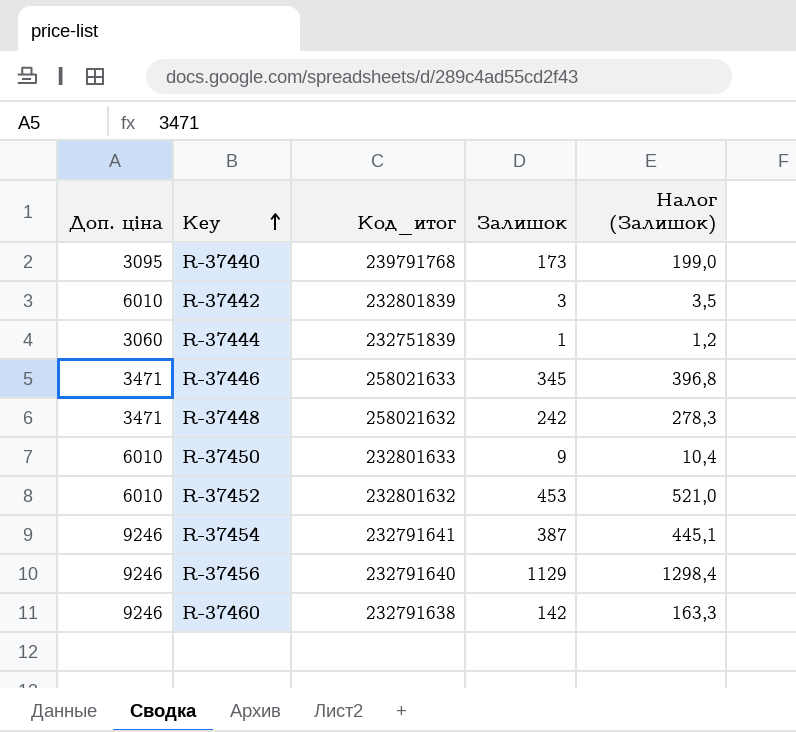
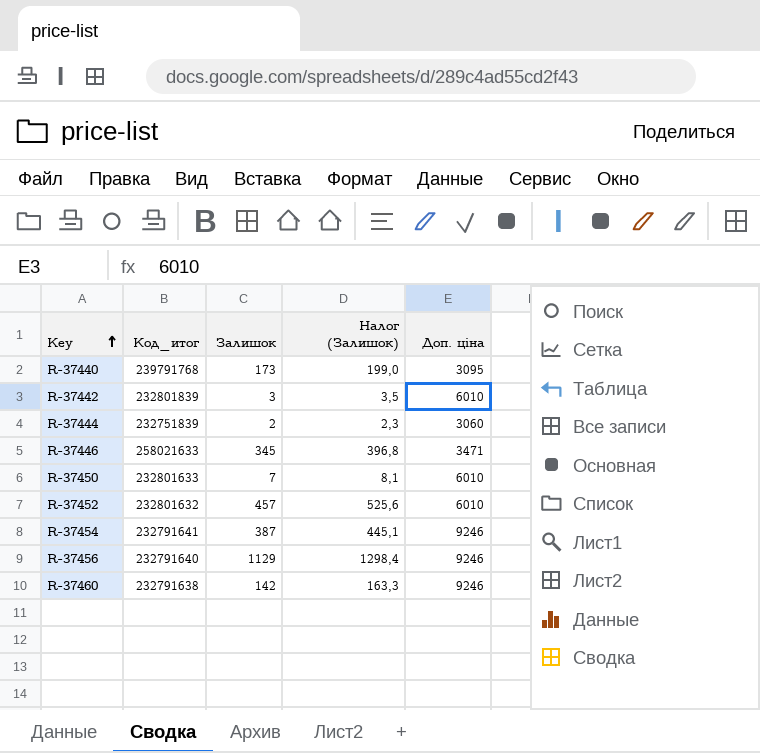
column Доп. ціна | position: 1 -> 5
row R-37448: 3471 | 258021632 | 242 | 278,3 -> none
R-37444 | Залишок: 1 -> 2
R-37444 | Налог (Залишок): 1,2 -> 2,3
R-37450 | Залишок: 9 -> 7
R-37450 | Налог (Залишок): 10,4 -> 8,1
R-37452 | Залишок: 453 -> 457
R-37452 | Налог (Залишок): 521,0 -> 525,6

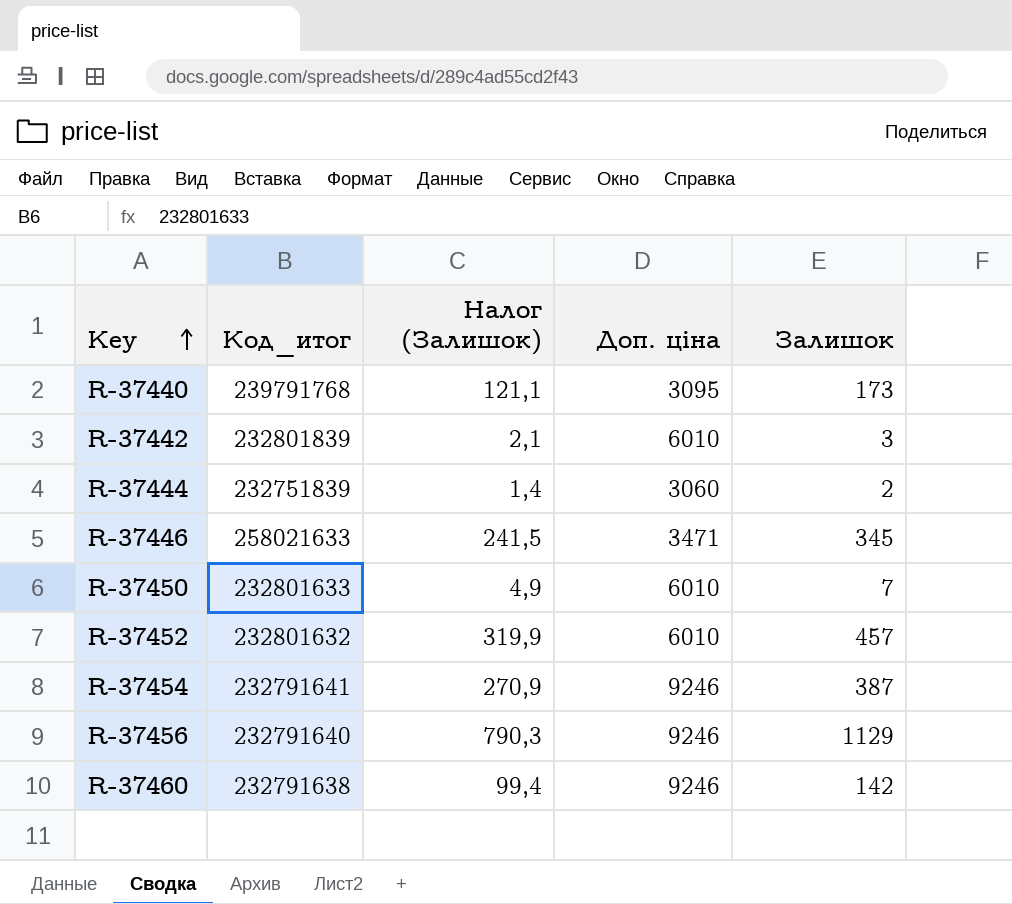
column Налог (Залишок) | formula: [Залишок] * 1,15 -> [Залишок] * 0,7
column Залишок | position: 3 -> 5

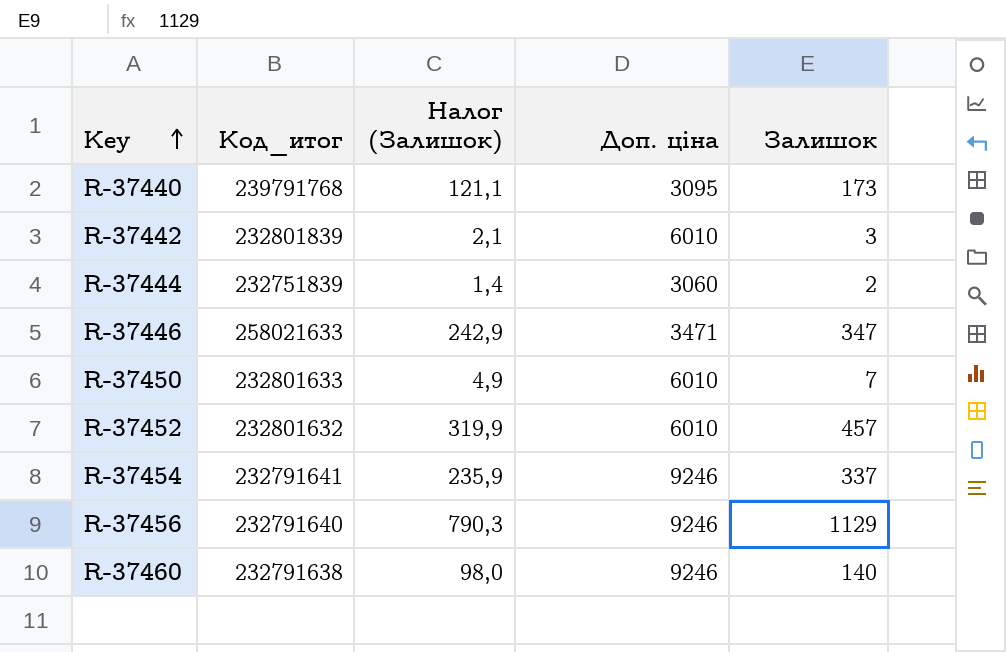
R-37446 | Налог (Залишок): 241,5 -> 242,9
R-37446 | Залишок: 345 -> 347
R-37454 | Налог (Залишок): 270,9 -> 235,9
R-37454 | Залишок: 387 -> 337
R-37460 | Налог (Залишок): 99,4 -> 98,0
R-37460 | Залишок: 142 -> 140

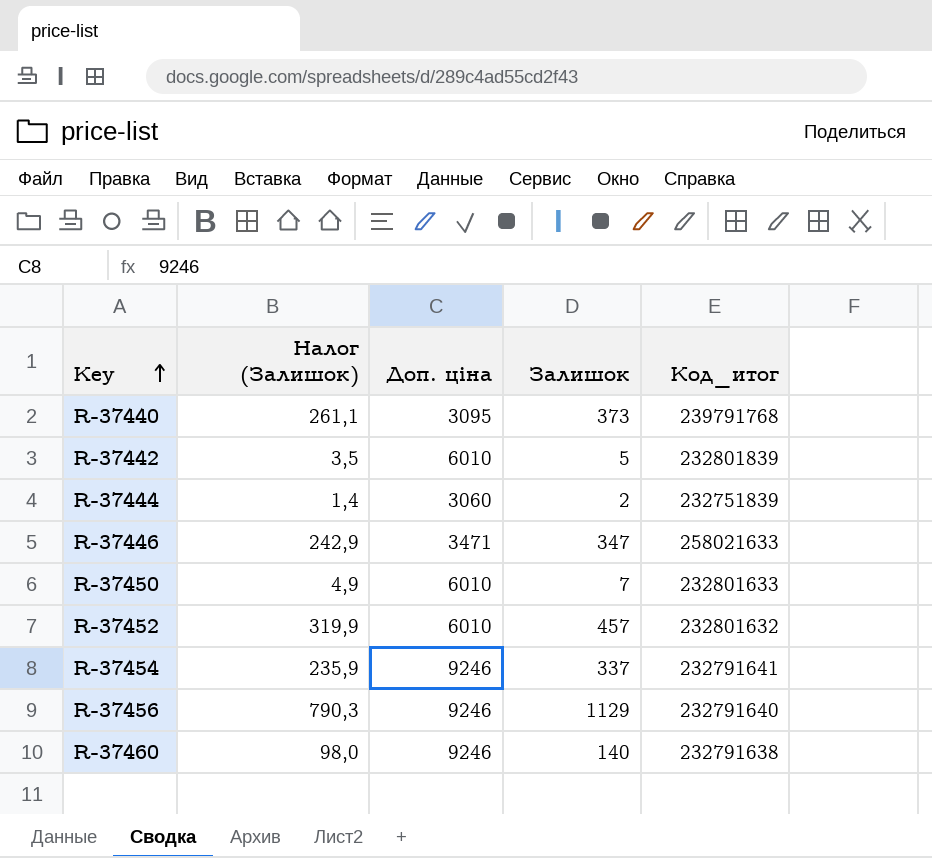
column Код_итог | position: 2 -> 5
R-37440 | Налог (Залишок): 121,1 -> 261,1
R-37440 | Залишок: 173 -> 373
R-37442 | Налог (Залишок): 2,1 -> 3,5
R-37442 | Залишок: 3 -> 5

